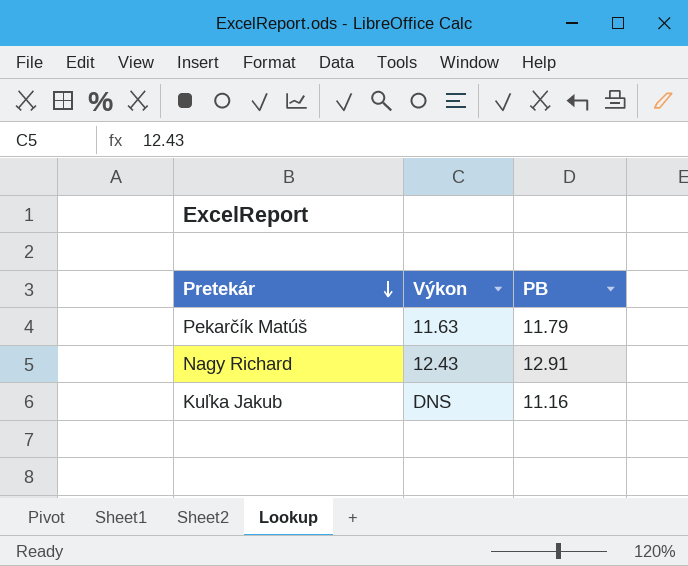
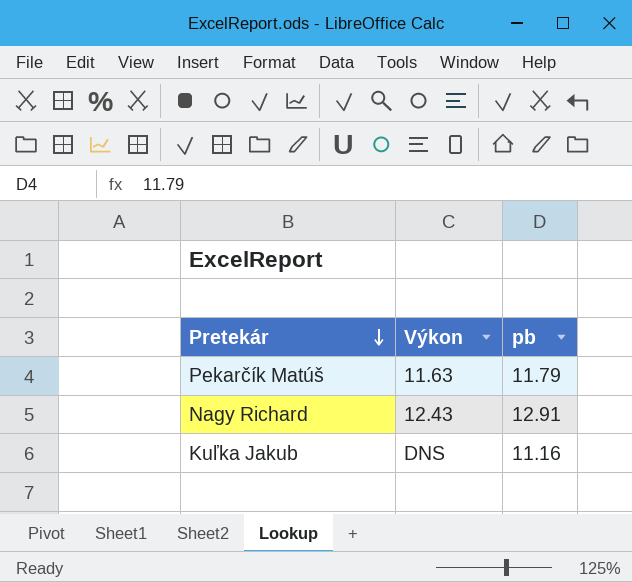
column name: PB -> pb

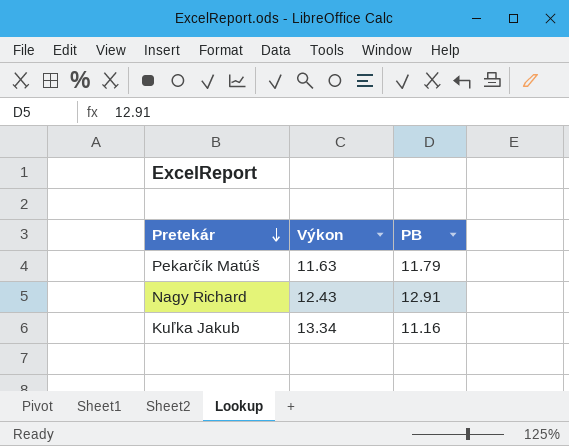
column name: pb -> PB
Kuľka Jakub | Výkon: DNS -> 13.34

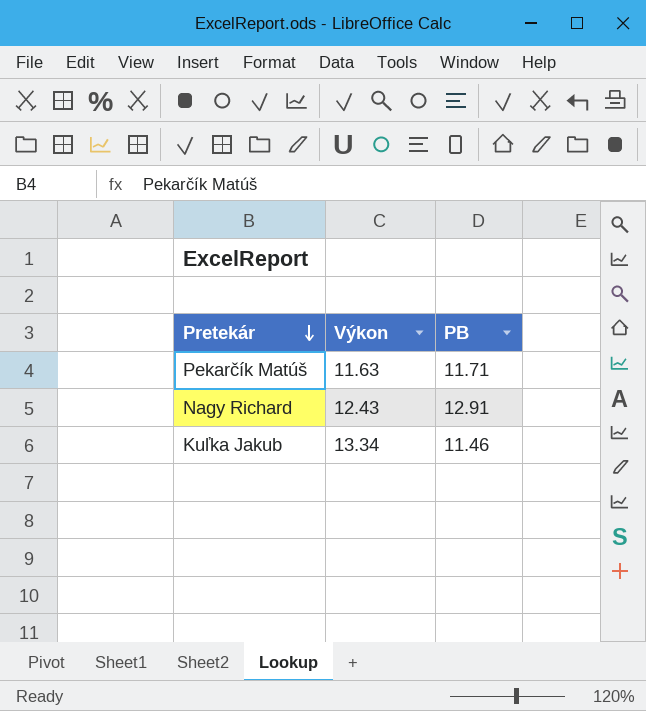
Pekarčík Matúš | PB: 11.79 -> 11.71
Kuľka Jakub | PB: 11.16 -> 11.46

